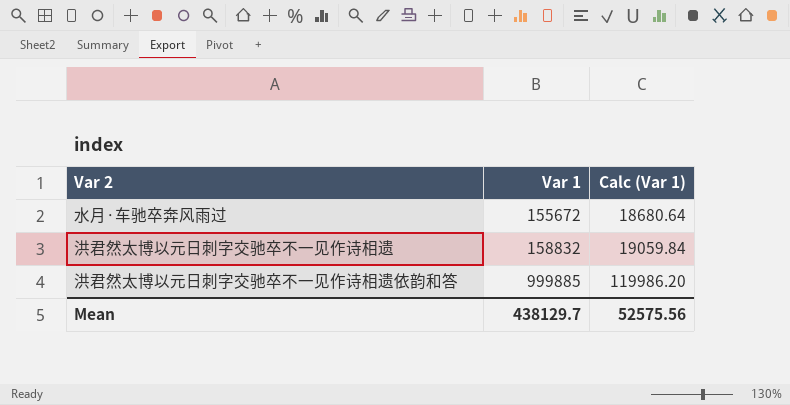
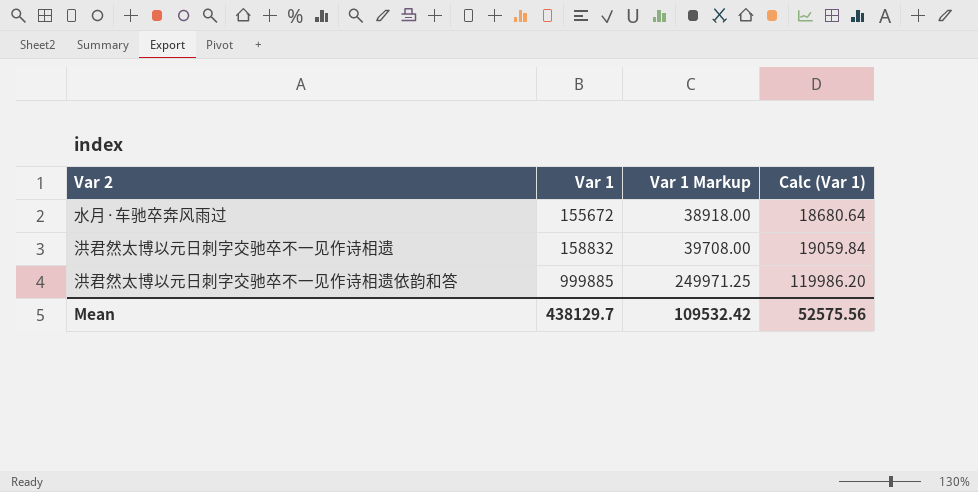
column Var 1 Markup | formula: none -> [Var 1] * 0.25

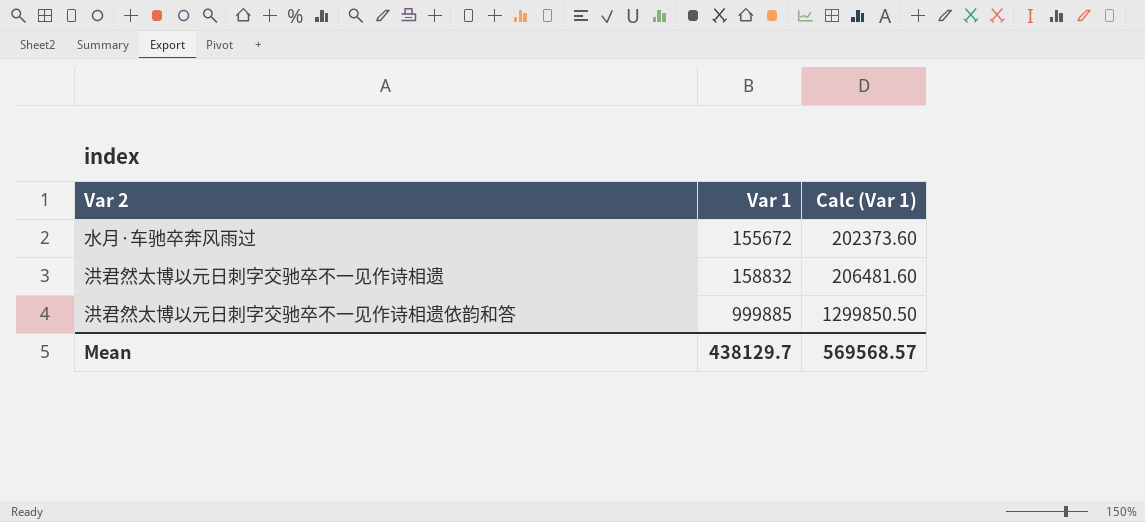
column Var 1 Markup | formula: [Var 1] * 0.25 -> none
column Calc (Var 1) | formula: [Var 1] * 0.12 -> [Var 1] * 1.3
Mean | Calc (Var 1): 52575.56 -> 569568.57

